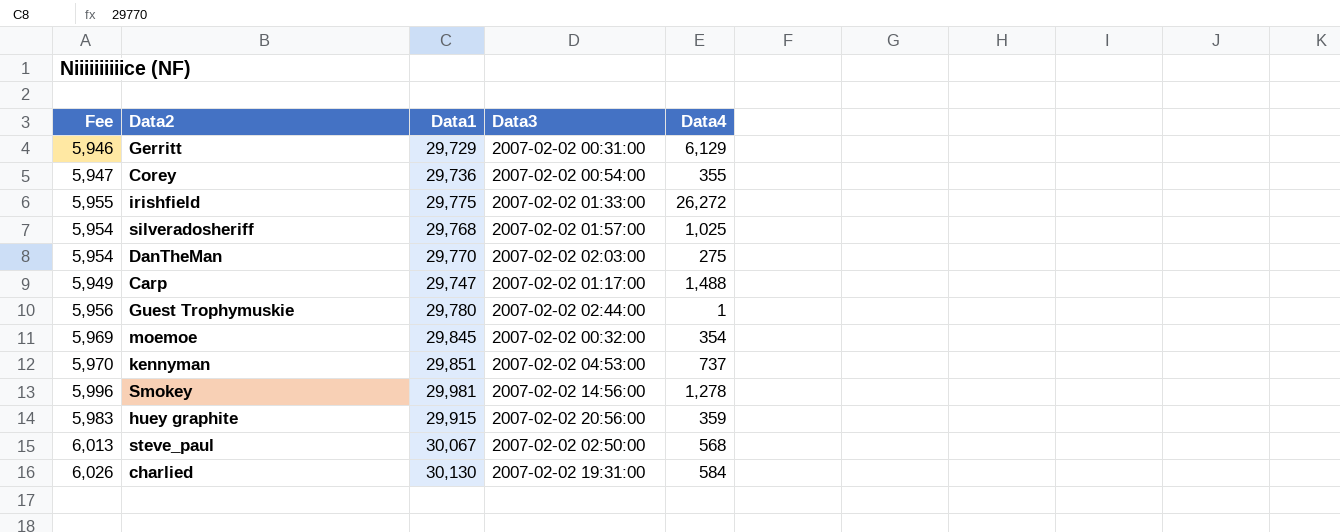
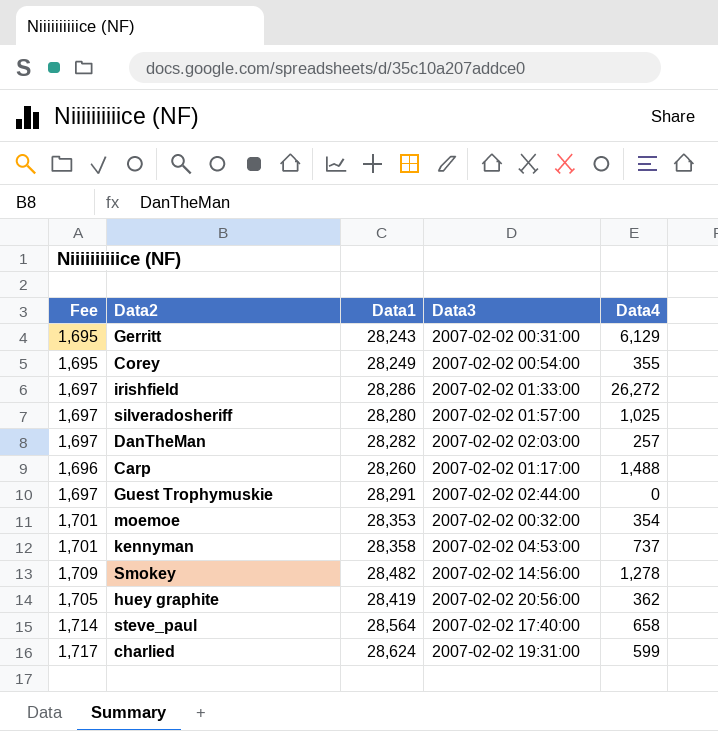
column Fee | formula: [Data1] * 0.2 -> [Data1] * 0.06
Gerritt | Data1: 29,729 -> 28,243
Corey | Data1: 29,736 -> 28,249
irishfield | Data1: 29,775 -> 28,286
silveradosheriff | Data1: 29,768 -> 28,280
DanTheMan | Data1: 29,770 -> 28,282
DanTheMan | Data4: 275 -> 257
Carp | Data1: 29,747 -> 28,260
Guest Trophymuskie | Data1: 29,780 -> 28,291
Guest Trophymuskie | Data4: 1 -> 0
moemoe | Data1: 29,845 -> 28,353
kennyman | Data1: 29,851 -> 28,358
Smokey | Data1: 29,981 -> 28,482
huey graphite | Data1: 29,915 -> 28,419
huey graphite | Data4: 359 -> 362
steve_paul | Data1: 30,067 -> 28,564
steve_paul | Data3: 2007-02-02 02:50:00 -> 2007-02-02 17:40:00
steve_paul | Data4: 568 -> 658
charlied | Data1: 30,130 -> 28,624
charlied | Data4: 584 -> 599

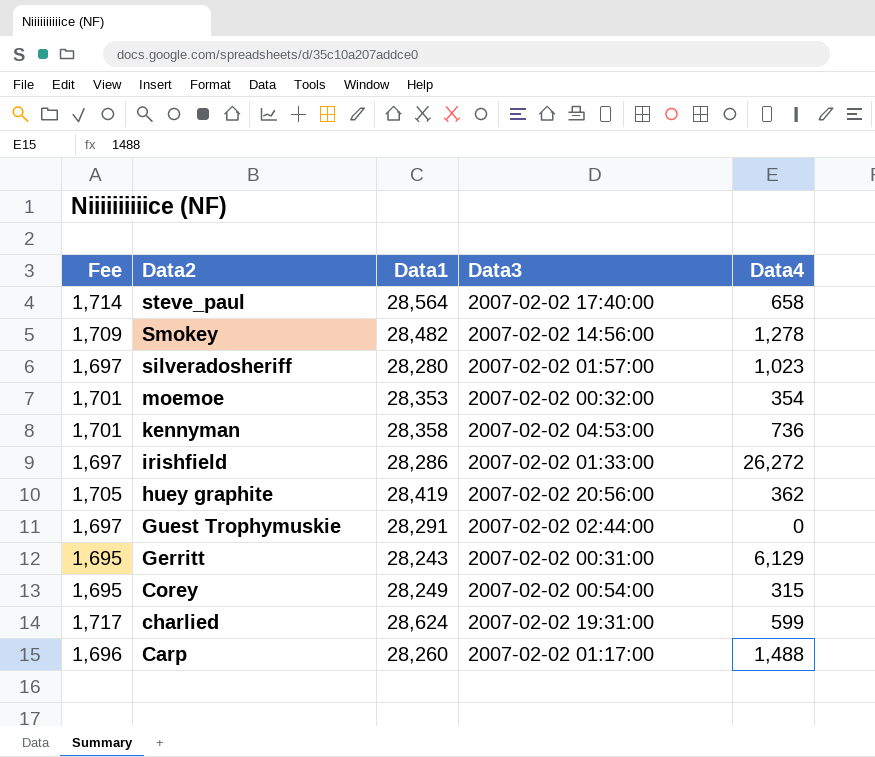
row order: none -> Data2 descending
row DanTheMan: 1,697 | 28,282 | 2007-02-02 02:03:00 | 257 -> none
silveradosheriff | Data4: 1,025 -> 1,023
kennyman | Data4: 737 -> 736
Corey | Data4: 355 -> 315

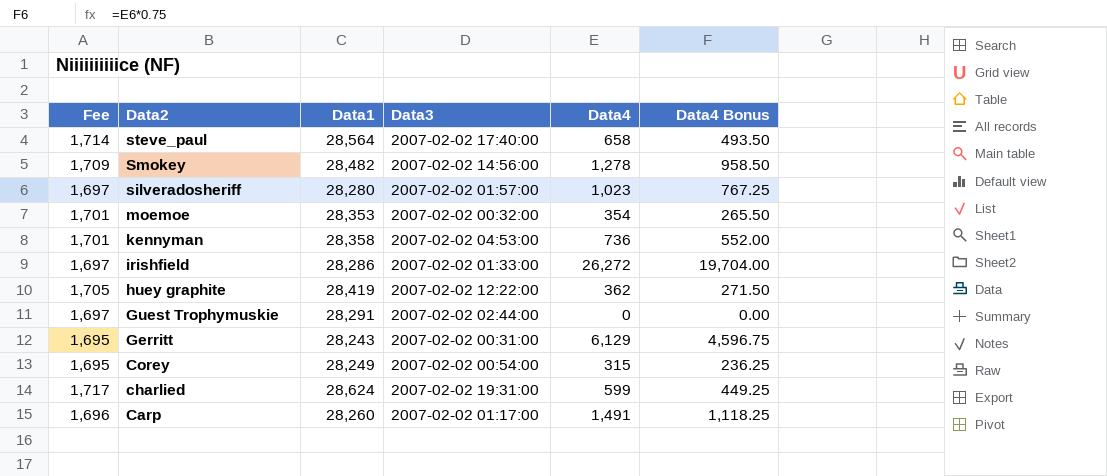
column Data4 Bonus | formula: none -> [Data4] * 0.75
huey graphite | Data3: 2007-02-02 20:56:00 -> 2007-02-02 12:22:00
Carp | Data4: 1,488 -> 1,491

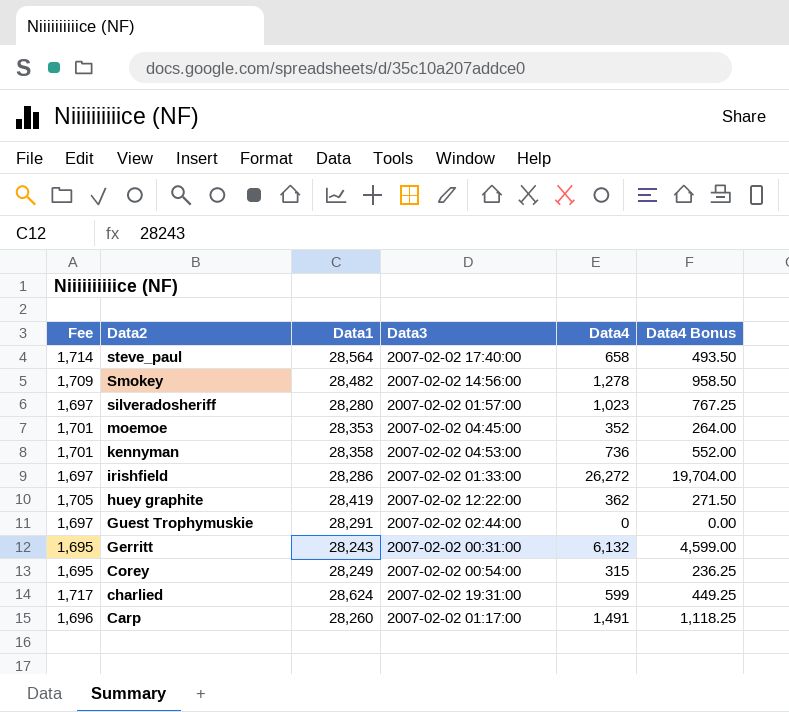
moemoe | Data3: 2007-02-02 00:32:00 -> 2007-02-02 04:45:00
moemoe | Data4: 354 -> 352
moemoe | Data4 Bonus: 265.50 -> 264.00
Gerritt | Data4: 6,129 -> 6,132
Gerritt | Data4 Bonus: 4,596.75 -> 4,599.00

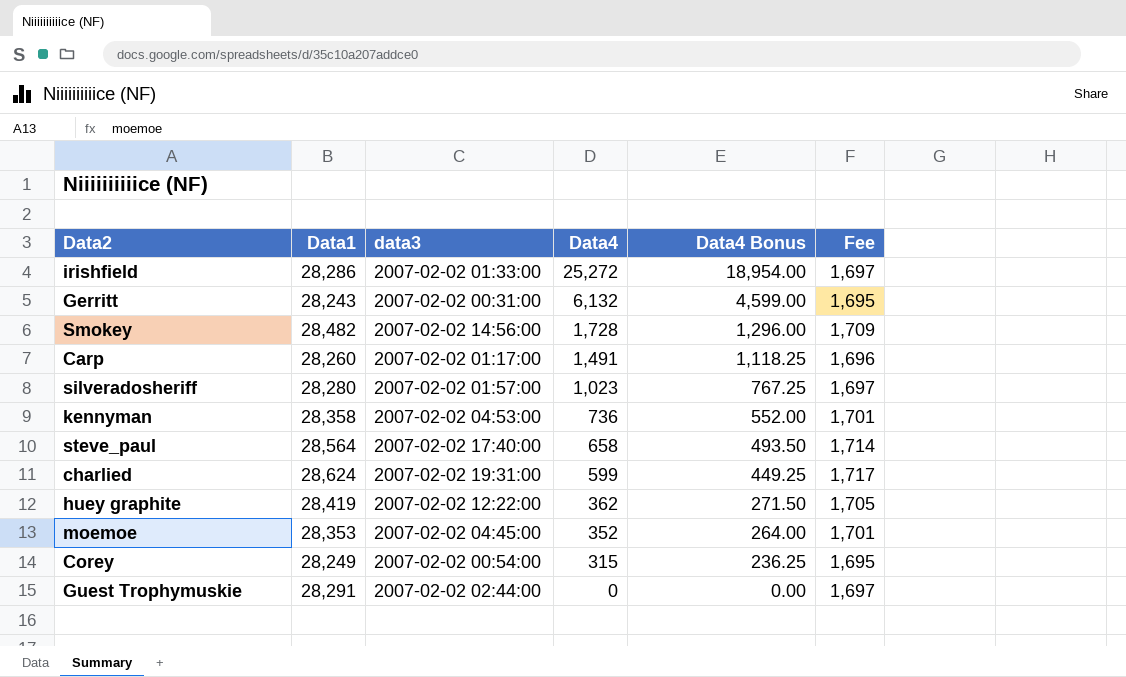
row order: Data2 descending -> Data4 descending
column name: Data3 -> data3
column Fee | position: 1 -> 6
irishfield | Data4: 26,272 -> 25,272
irishfield | Data4 Bonus: 19,704.00 -> 18,954.00
Smokey | Data4: 1,278 -> 1,728
Smokey | Data4 Bonus: 958.50 -> 1,296.00

